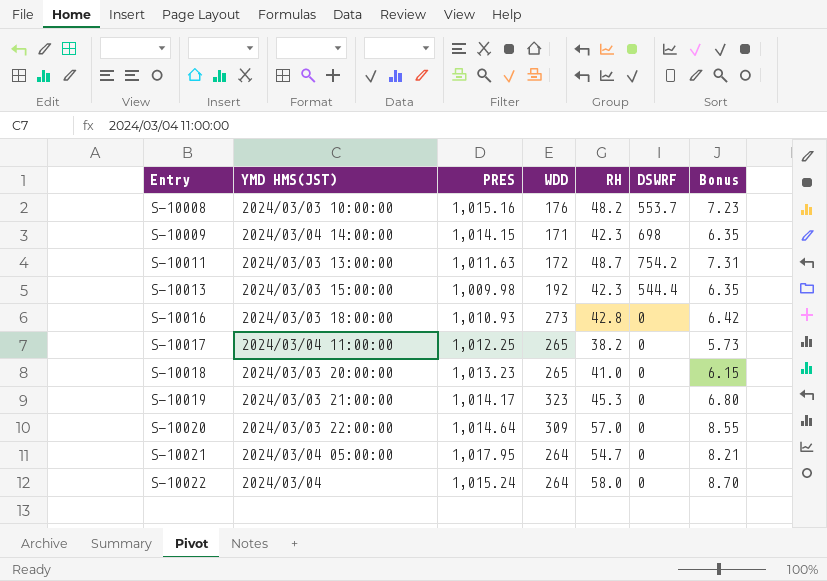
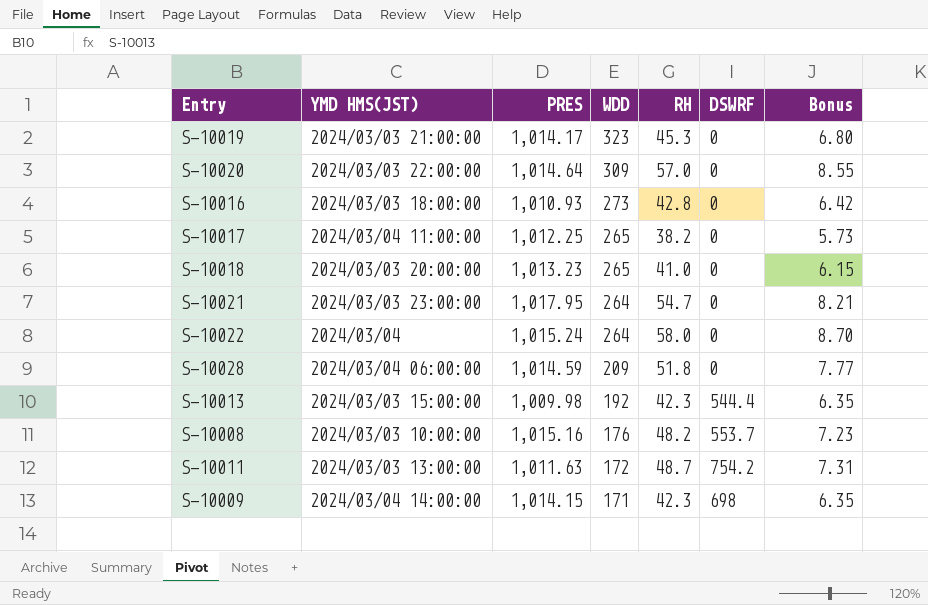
row order: Entry ascending -> WDD descending
S-10021 | YMD HMS(JST): 2024/03/04 05:00:00 -> 2024/03/03 23:00:00
row S-10028: none -> 2024/03/04 06:00:00 | 1,014.59 | 209 | 51.8 | 0 | 7.77

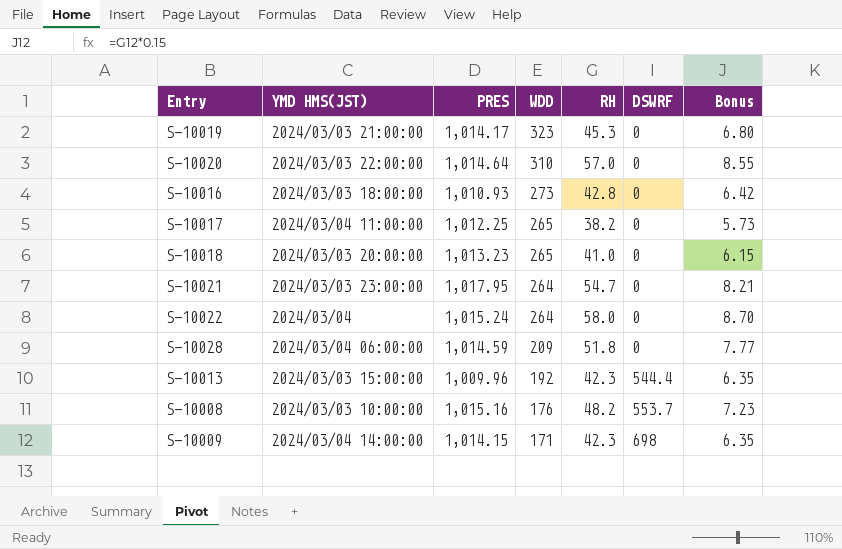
row S-10011: 2024/03/03 13:00:00 | 1,011.63 | 172 | 48.7 | 754.2 | 7.31 -> none
S-10020 | WDD: 309 -> 310
S-10013 | PRES: 1,009.98 -> 1,009.96

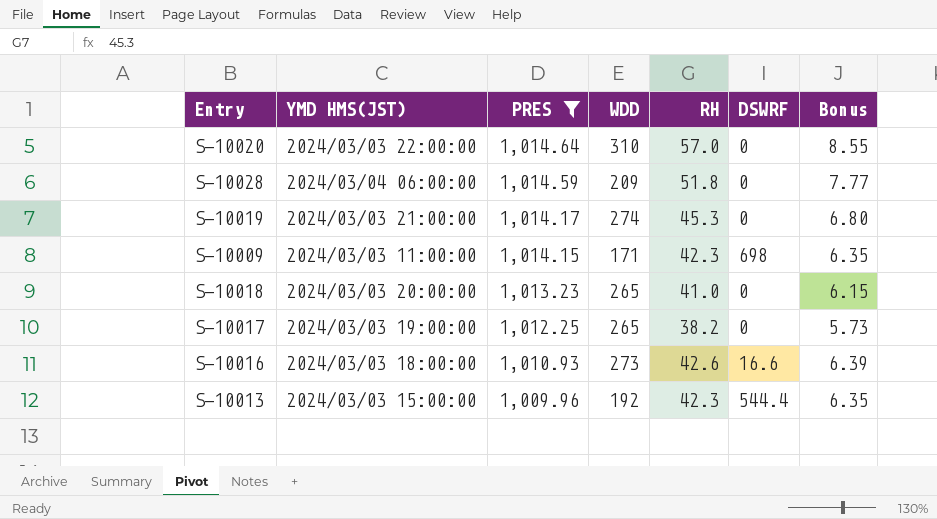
filter: none -> PRES <= 1,014.64
row order: WDD descending -> PRES descending
S-10019 | WDD: 323 -> 274
S-10009 | YMD HMS(JST): 2024/03/04 14:00:00 -> 2024/03/03 11:00:00
S-10017 | YMD HMS(JST): 2024/03/04 11:00:00 -> 2024/03/03 19:00:00
S-10016 | RH: 42.8 -> 42.6
S-10016 | DSWRF: 0 -> 16.6
S-10016 | Bonus: 6.42 -> 6.39

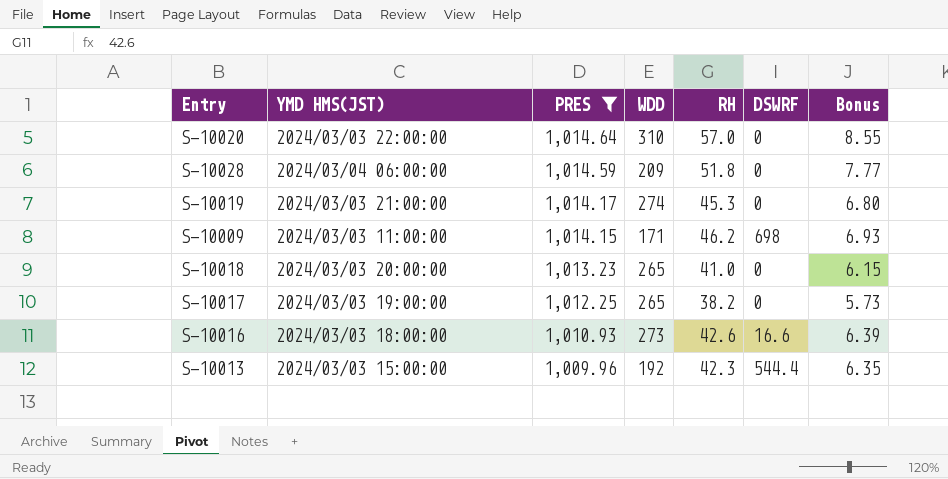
S-10009 | RH: 42.3 -> 46.2
S-10009 | Bonus: 6.35 -> 6.93

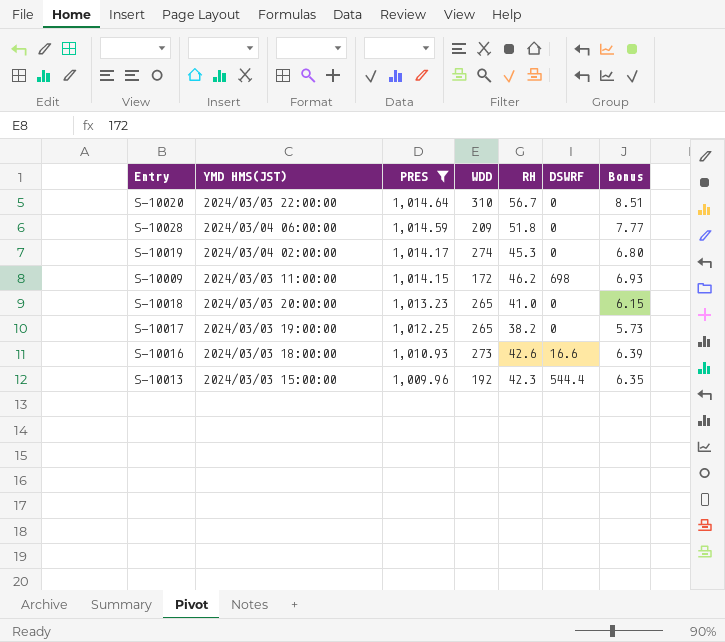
S-10020 | RH: 57.0 -> 56.7
S-10020 | Bonus: 8.55 -> 8.51
S-10019 | YMD HMS(JST): 2024/03/03 21:00:00 -> 2024/03/04 02:00:00
S-10009 | WDD: 171 -> 172

